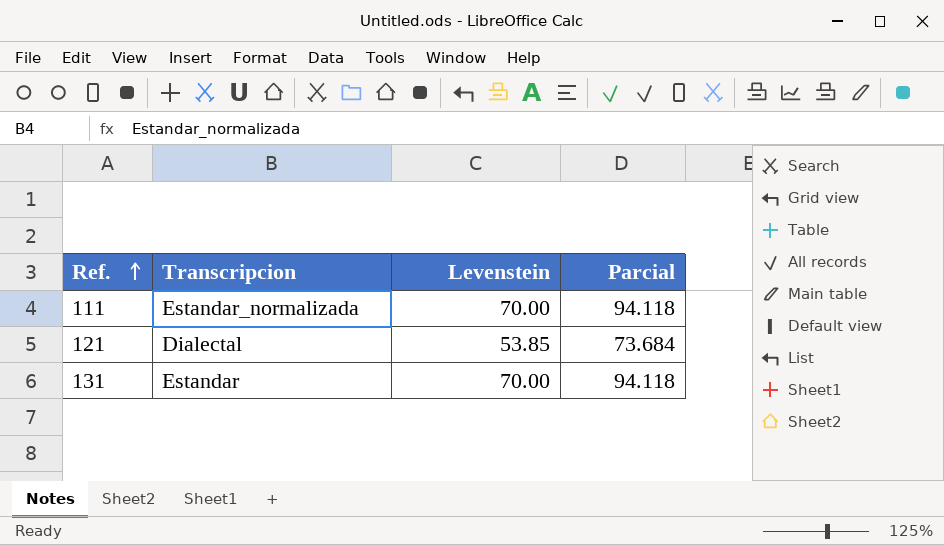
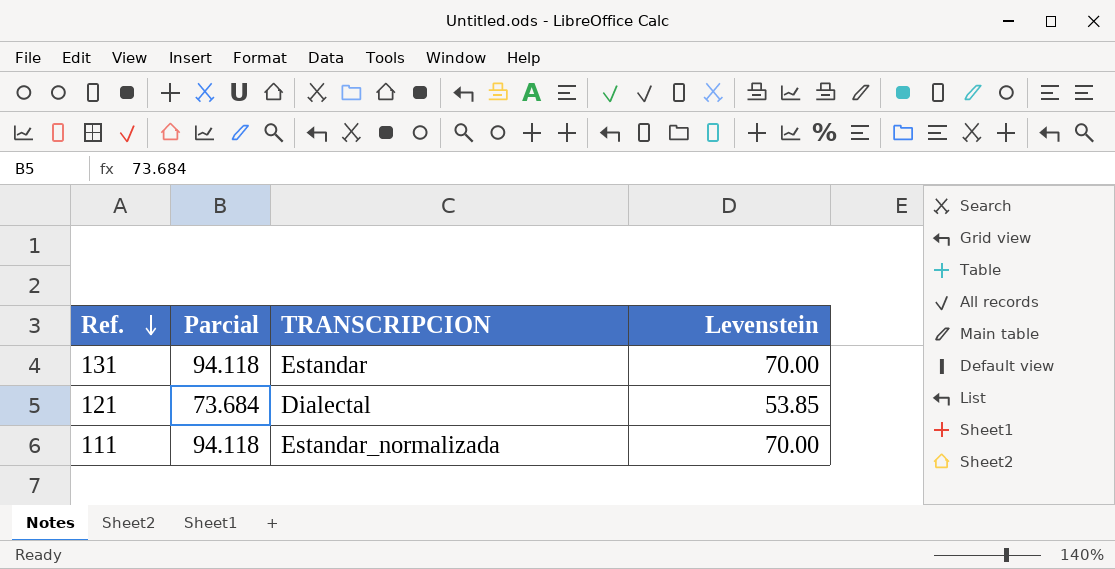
row order: Ref. ascending -> Ref. descending
column Parcial | position: 4 -> 2
column name: Transcripcion -> TRANSCRIPCION

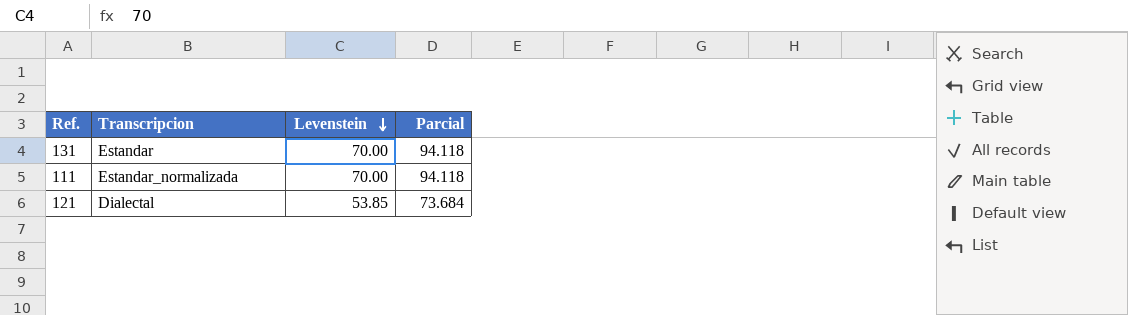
row order: Ref. descending -> Levenstein descending
column name: TRANSCRIPCION -> Transcripcion
column Parcial | position: 2 -> 4

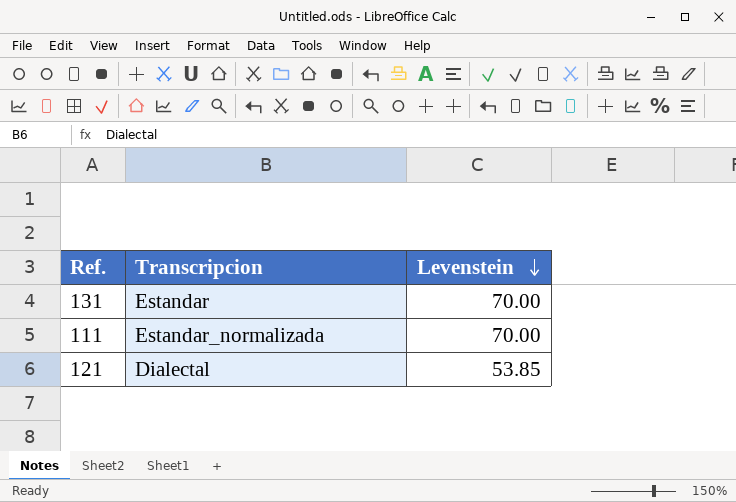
column Parcial | position: 4 -> none

